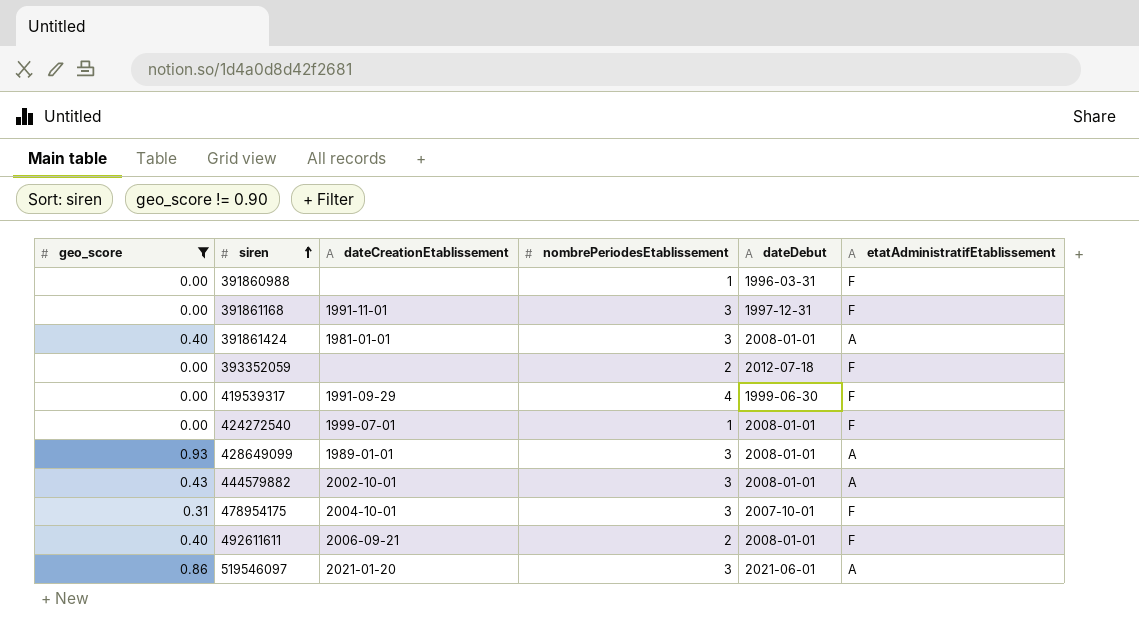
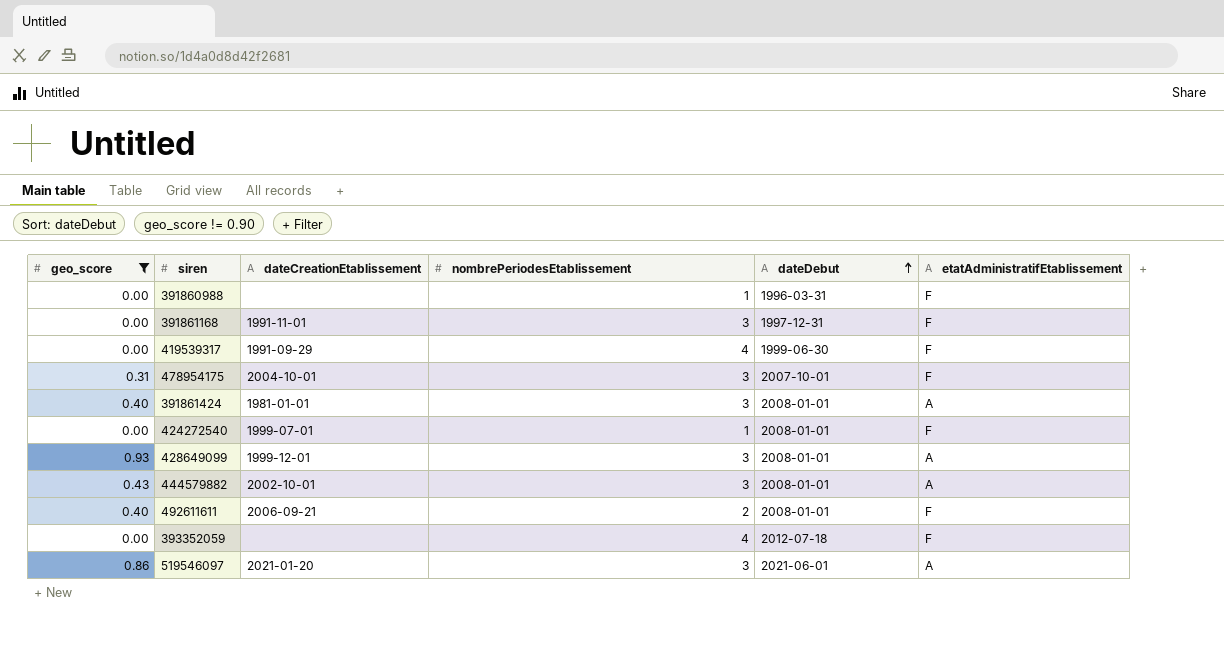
row order: siren ascending -> dateDebut ascending
428649099 | dateCreationEtablissement: 1989-01-01 -> 1999-12-01
393352059 | nombrePeriodesEtablissement: 2 -> 4

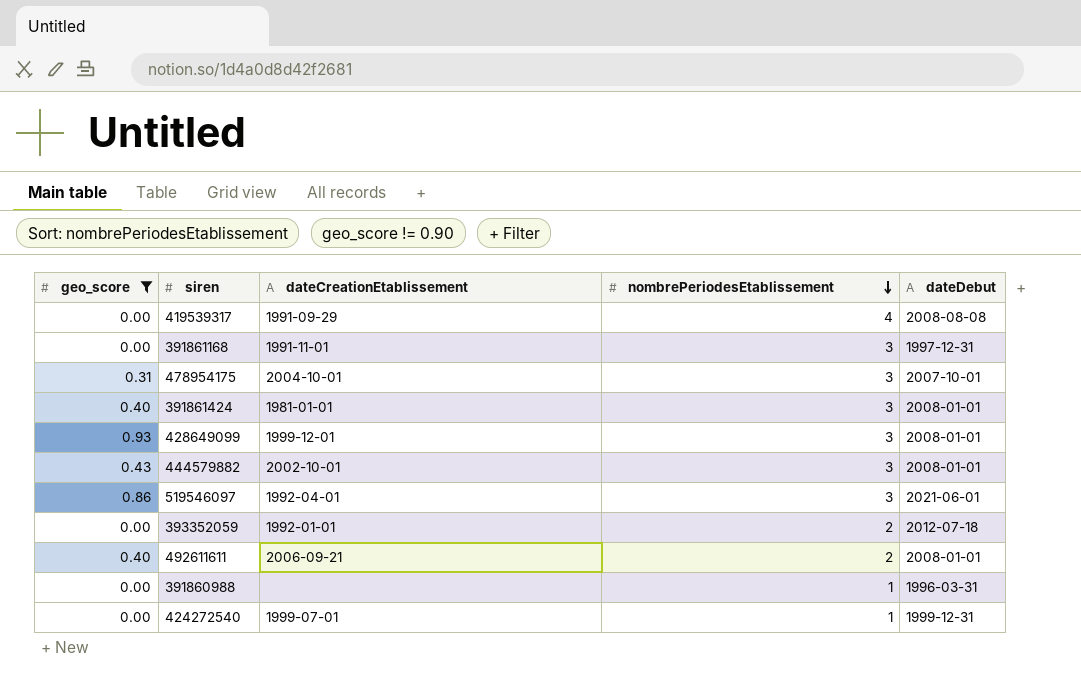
row order: dateDebut ascending -> nombrePeriodesEtablissement descending
column etatAdministratifEtablissement | position: 6 -> none
419539317 | dateDebut: 1999-06-30 -> 2008-08-08
519546097 | dateCreationEtablissement: 2021-01-20 -> 1992-04-01
393352059 | dateCreationEtablissement: none -> 1992-01-01
393352059 | nombrePeriodesEtablissement: 4 -> 2
424272540 | dateDebut: 2008-01-01 -> 1999-12-31

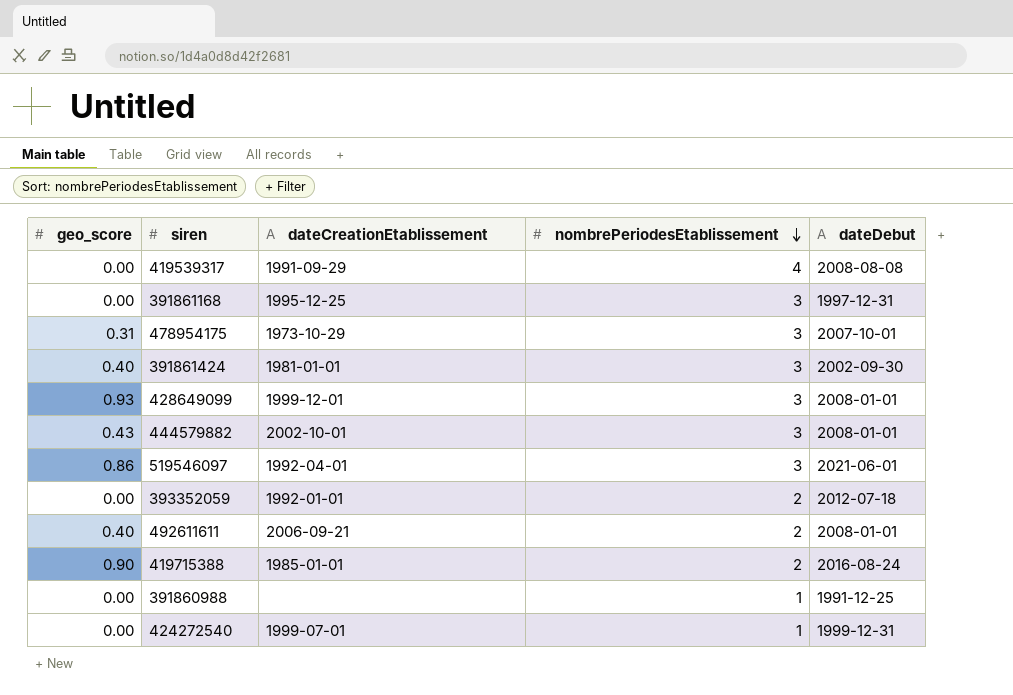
filter: geo_score != 0.90 -> none
391861168 | dateCreationEtablissement: 1991-11-01 -> 1995-12-25
478954175 | dateCreationEtablissement: 2004-10-01 -> 1973-10-29
391861424 | dateDebut: 2008-01-01 -> 2002-09-30
391860988 | dateDebut: 1996-03-31 -> 1991-12-25

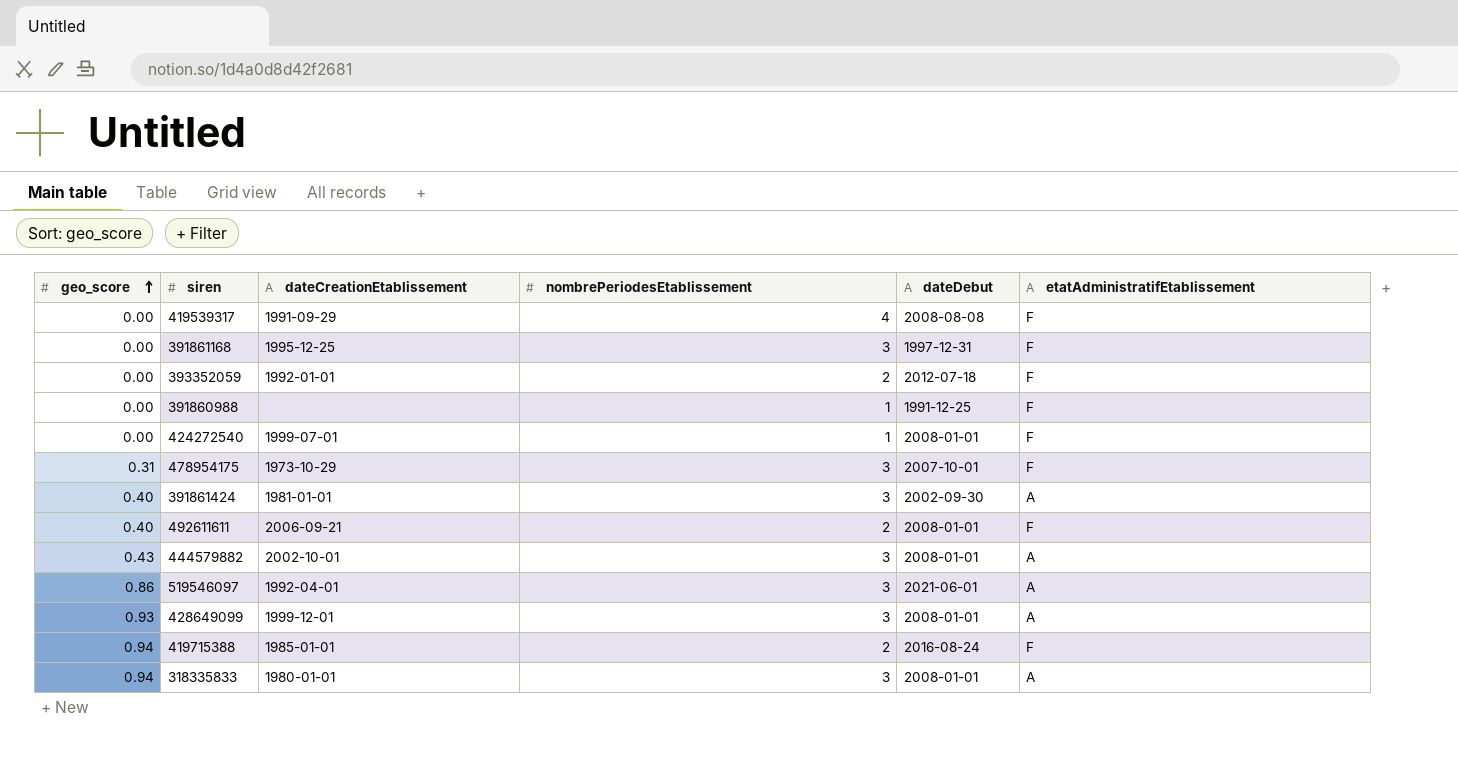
row order: nombrePeriodesEtablissement descending -> geo_score ascending
column etatAdministratifEtablissement | position: none -> 6
424272540 | dateDebut: 1999-12-31 -> 2008-01-01
419715388 | geo_score: 0.90 -> 0.94
row 318335833: none -> 0.94 | 1980-01-01 | 3 | 2008-01-01 | A

